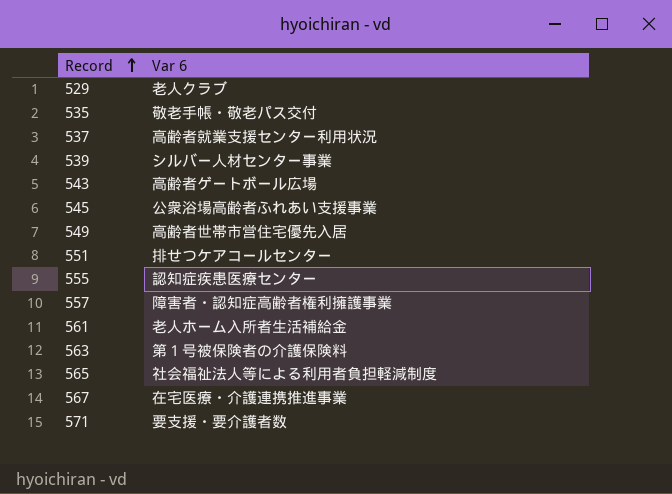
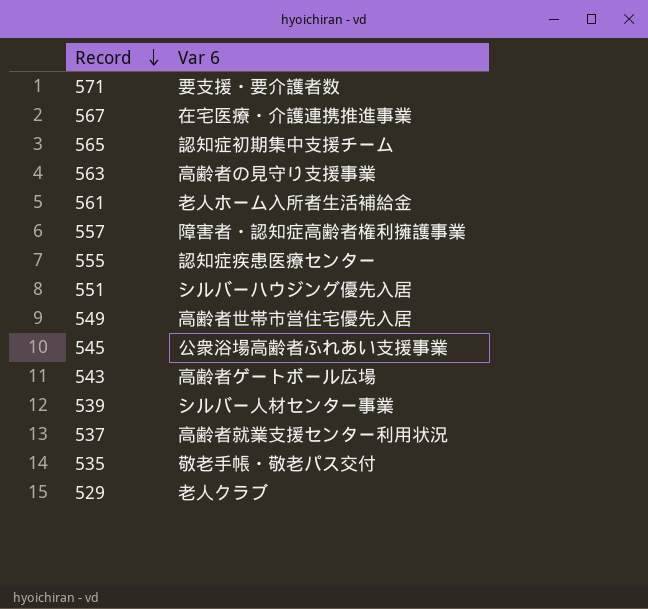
row order: Record ascending -> Record descending
565 | Var 6: 社会福祉法人等による利用者負担軽減制度 -> 認知症初期集中支援チーム
563 | Var 6: 第１号被保険者の介護保険料 -> 高齢者の見守り支援事業
551 | Var 6: 排せつケアコールセンター -> シルバーハウジング優先入居

